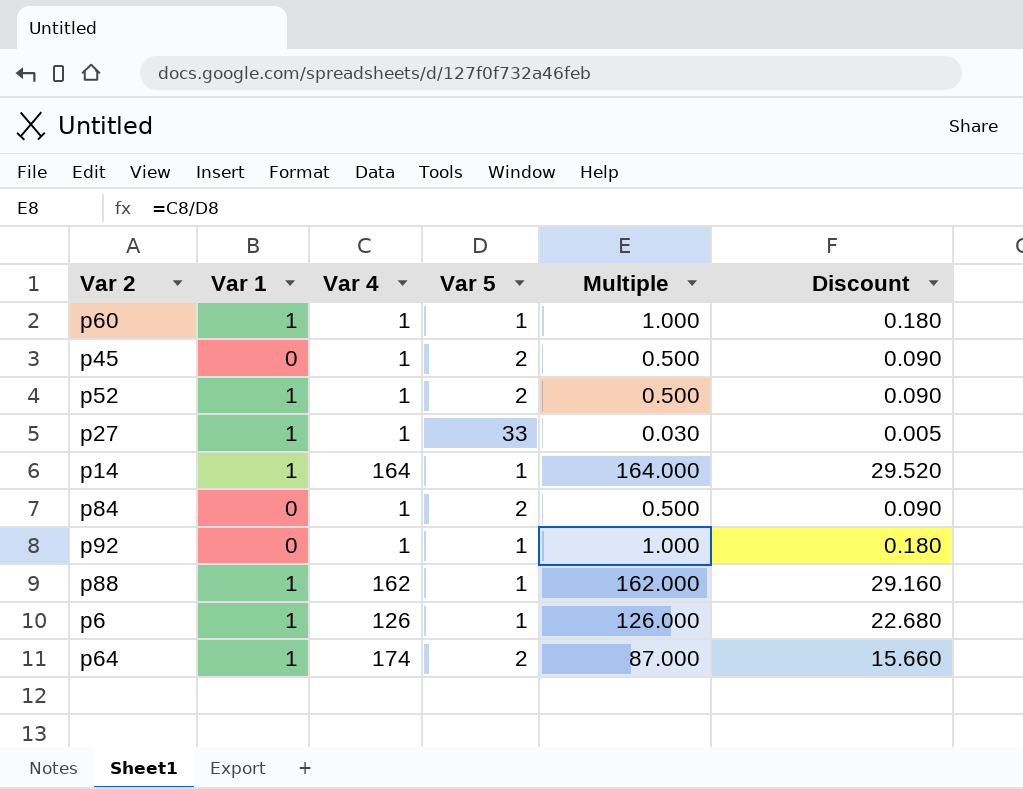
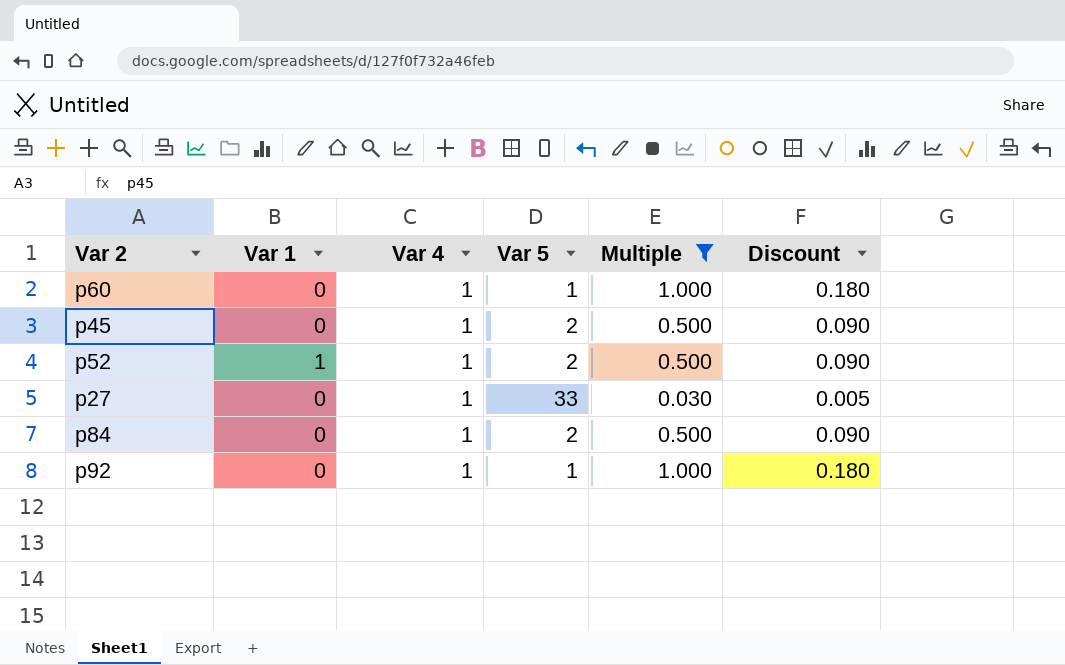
filter: none -> Multiple <= 1.000
p60 | Var 1: 1 -> 0
p27 | Var 1: 1 -> 0

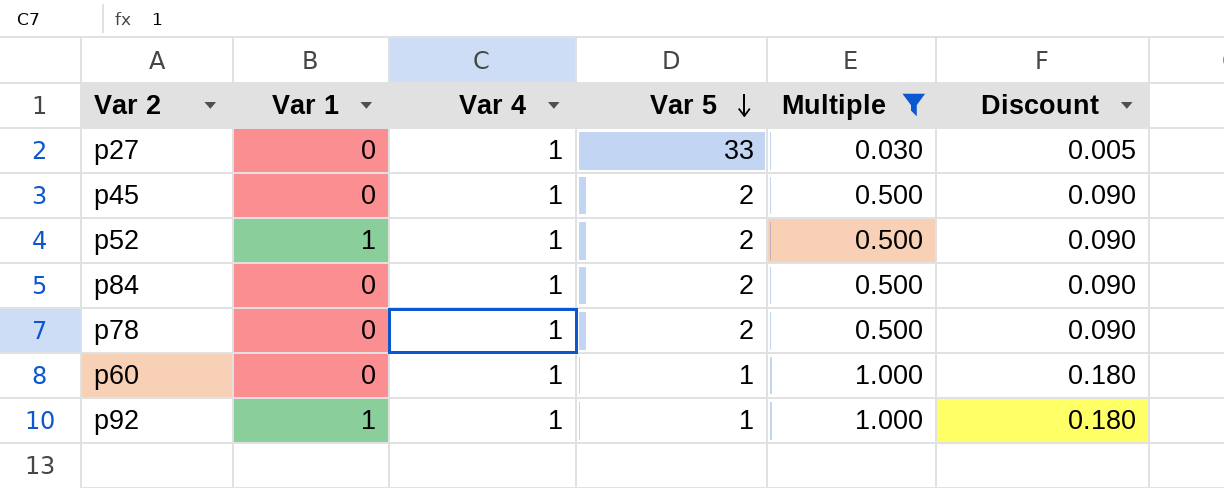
row order: none -> Var 5 descending
row p78: none -> 0 | 1 | 2 | 0.500 | 0.090
p92 | Var 1: 0 -> 1

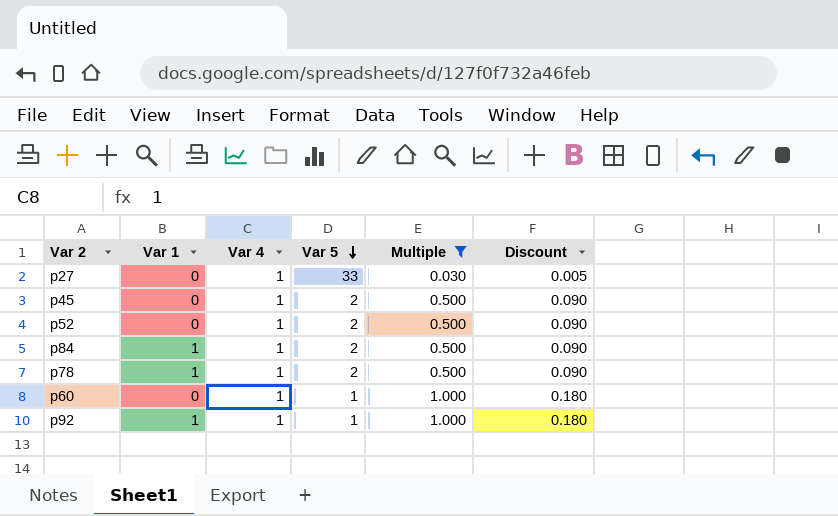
p52 | Var 1: 1 -> 0
p84 | Var 1: 0 -> 1
p78 | Var 1: 0 -> 1

